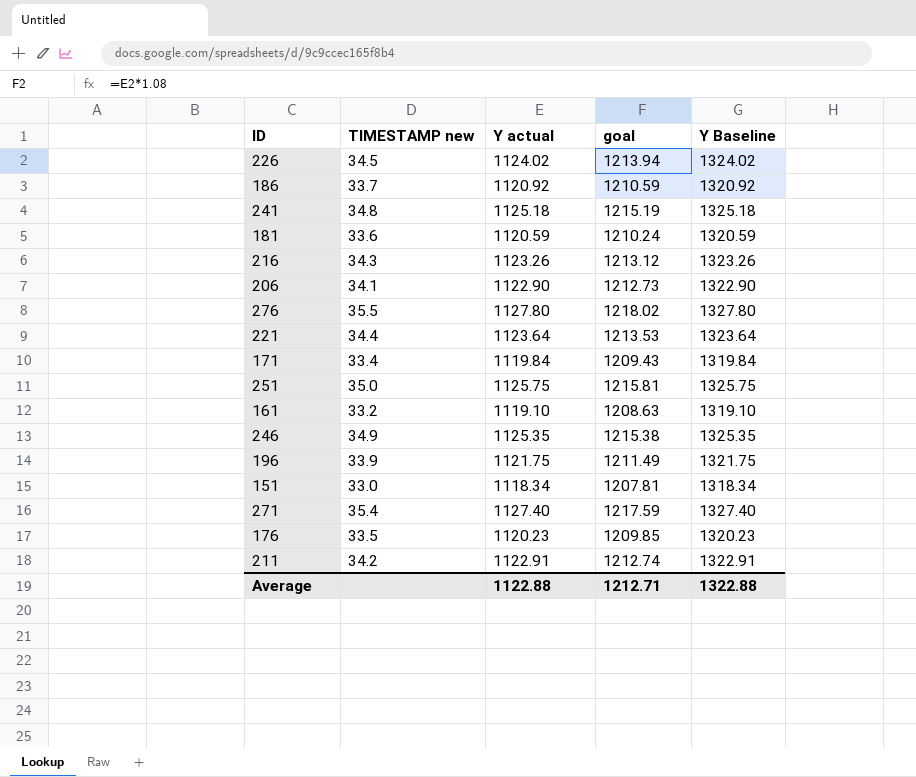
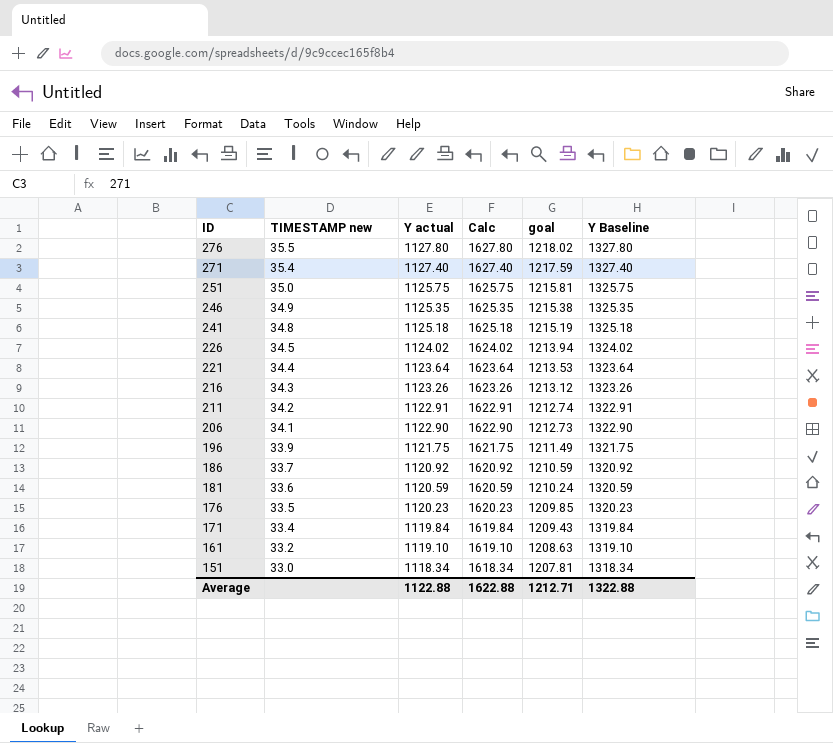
row order: none -> ID descending
column Calc | formula: none -> [Y actual] + 500

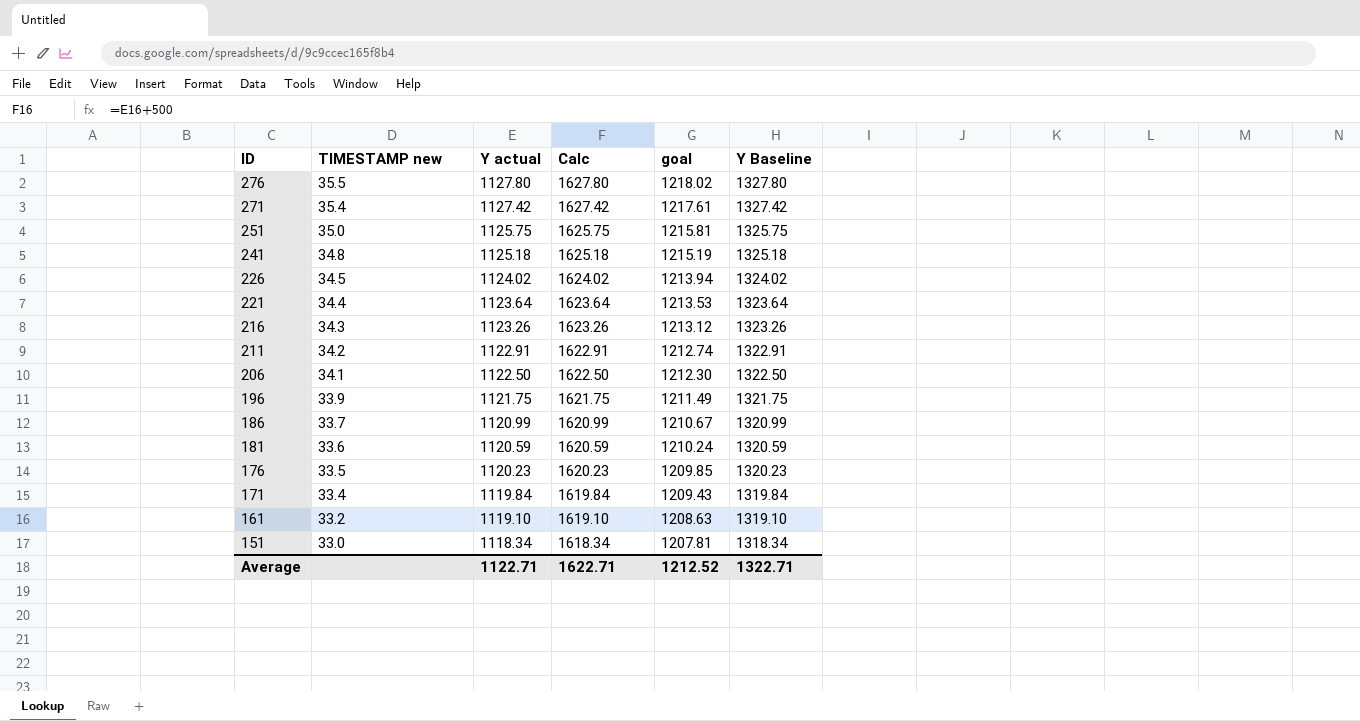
row 246: 34.9 | 1125.35 | 1625.35 | 1215.38 | 1325.35 -> none
271 | Y actual: 1127.40 -> 1127.42
271 | Calc: 1627.40 -> 1627.42
271 | goal: 1217.59 -> 1217.61
271 | Y Baseline: 1327.40 -> 1327.42
206 | Y actual: 1122.90 -> 1122.50
206 | Calc: 1622.90 -> 1622.50
206 | goal: 1212.73 -> 1212.30
206 | Y Baseline: 1322.90 -> 1322.50
186 | Y actual: 1120.92 -> 1120.99
186 | Calc: 1620.92 -> 1620.99
186 | goal: 1210.59 -> 1210.67
186 | Y Baseline: 1320.92 -> 1320.99
Average | Y actual: 1122.88 -> 1122.71
Average | Calc: 1622.88 -> 1622.71
Average | goal: 1212.71 -> 1212.52
Average | Y Baseline: 1322.88 -> 1322.71

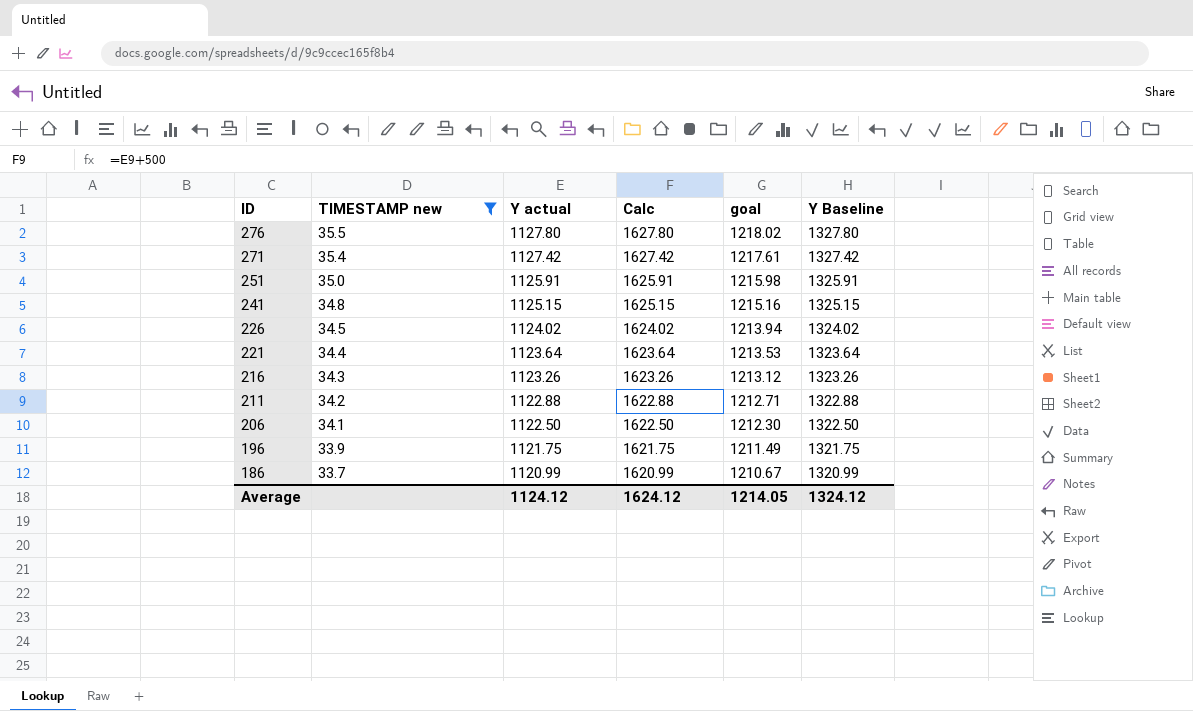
filter: none -> TIMESTAMP new >= 33.7
251 | Y actual: 1125.75 -> 1125.91
251 | Calc: 1625.75 -> 1625.91
251 | goal: 1215.81 -> 1215.98
251 | Y Baseline: 1325.75 -> 1325.91
241 | Y actual: 1125.18 -> 1125.15
241 | Calc: 1625.18 -> 1625.15
241 | goal: 1215.19 -> 1215.16
241 | Y Baseline: 1325.18 -> 1325.15
211 | Y actual: 1122.91 -> 1122.88
211 | Calc: 1622.91 -> 1622.88
211 | goal: 1212.74 -> 1212.71
211 | Y Baseline: 1322.91 -> 1322.88
Average | Y actual: 1122.71 -> 1124.12
Average | Calc: 1622.71 -> 1624.12
Average | goal: 1212.52 -> 1214.05
Average | Y Baseline: 1322.71 -> 1324.12

